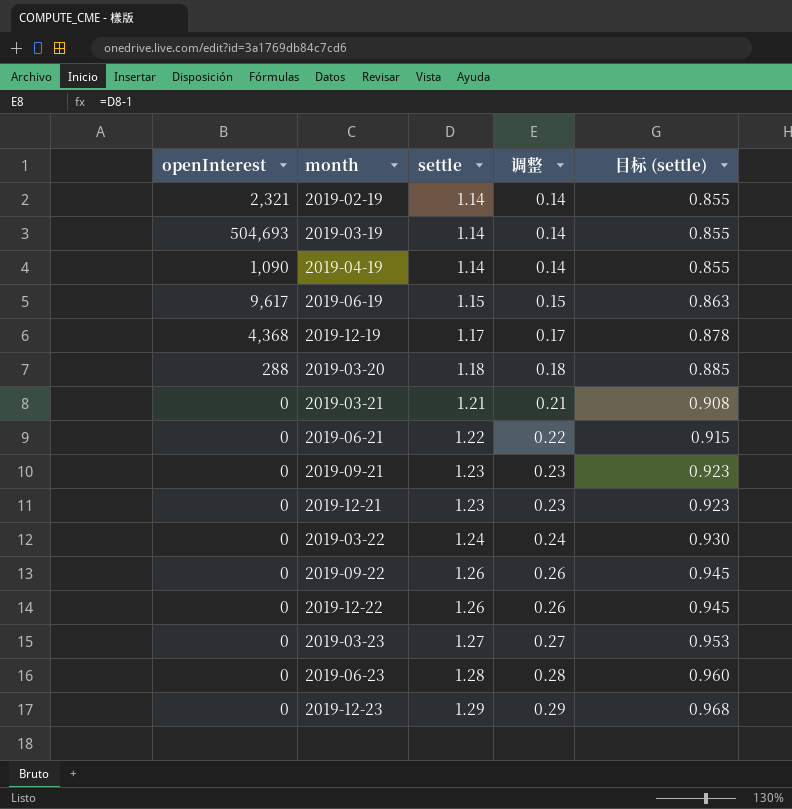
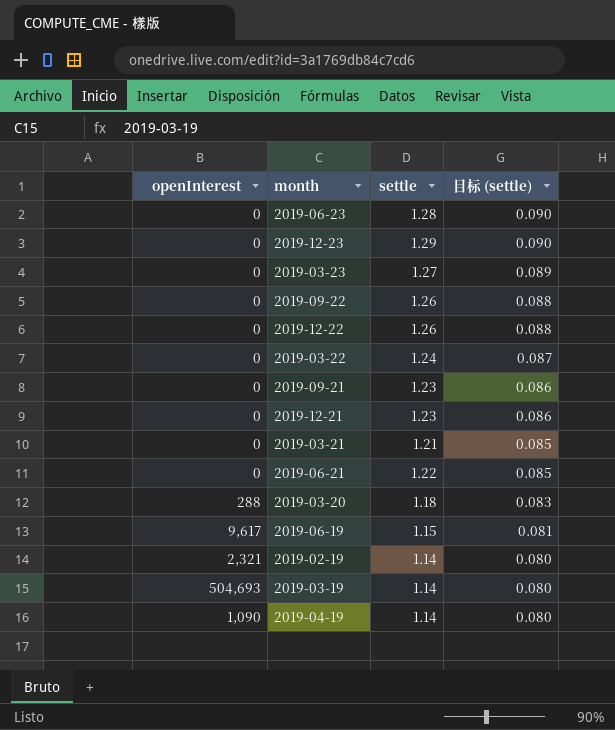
row order: settle ascending -> 目标 (settle) descending
column 调整 | formula: [settle] - 1 -> none
column 目标 (settle) | formula: [settle] * 0.75 -> [settle] * 0.07
row 2019-12-19: 4,368 | 1.17 | 0.17 | 0.878 -> none

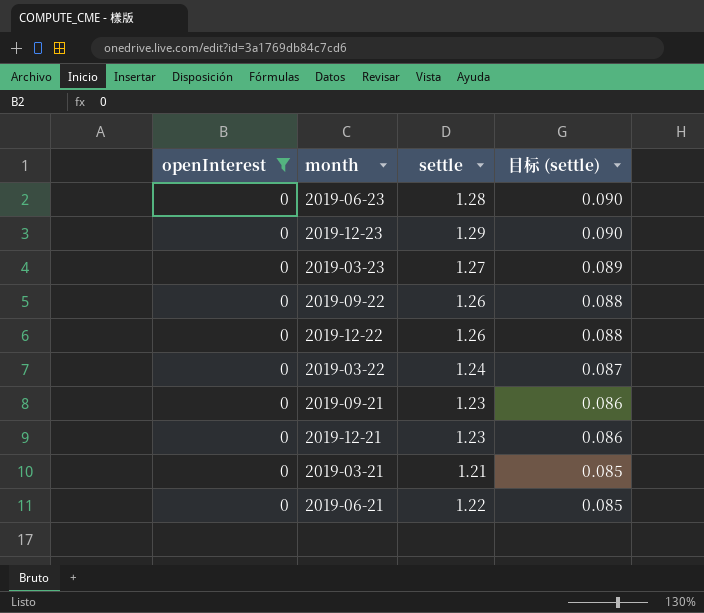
filter: none -> openInterest = 0

